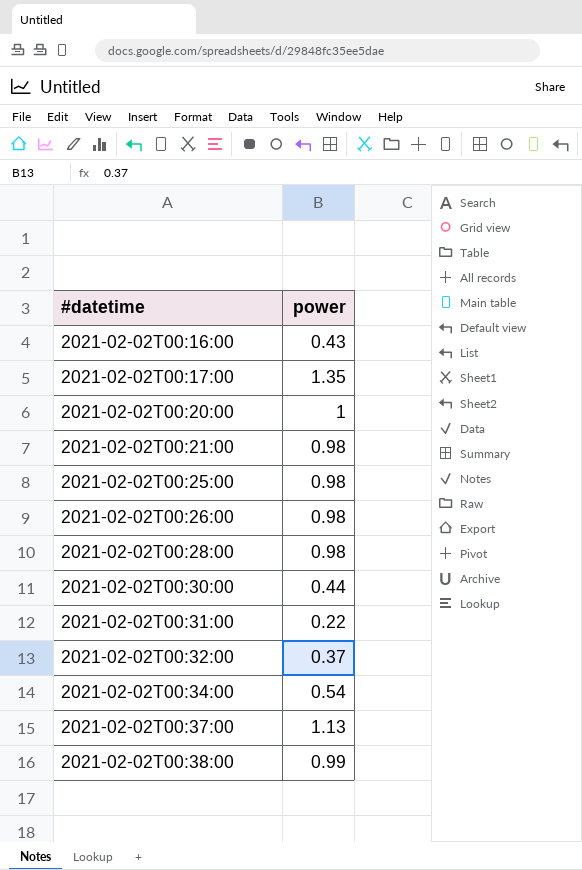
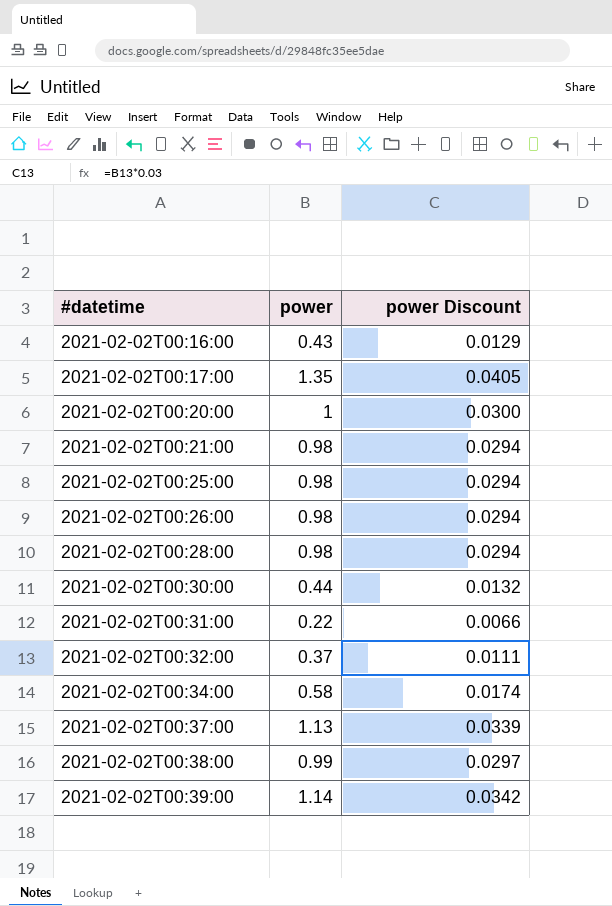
column power Discount | formula: none -> [power] * 0.03
2021-02-02T00:34:00 | power: 0.54 -> 0.58
row 2021-02-02T00:39:00: none -> 1.14 | 0.0342

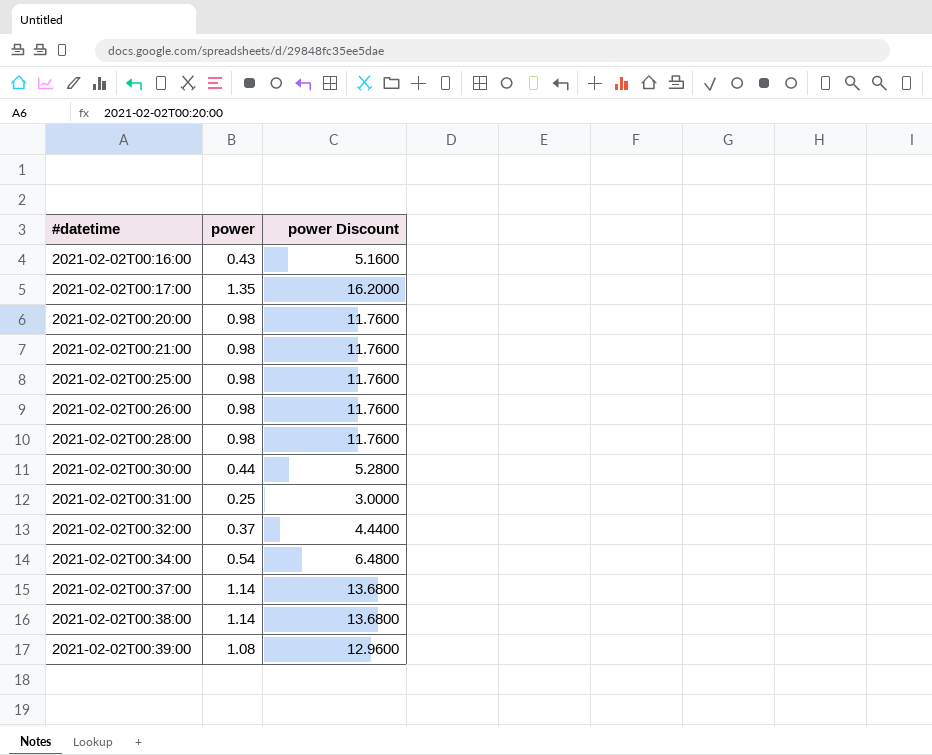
column power Discount | formula: [power] * 0.03 -> [power] * 12
2021-02-02T00:20:00 | power: 1 -> 0.98
2021-02-02T00:31:00 | power: 0.22 -> 0.25
2021-02-02T00:34:00 | power: 0.58 -> 0.54
2021-02-02T00:37:00 | power: 1.13 -> 1.14
2021-02-02T00:38:00 | power: 0.99 -> 1.14
2021-02-02T00:39:00 | power: 1.14 -> 1.08

